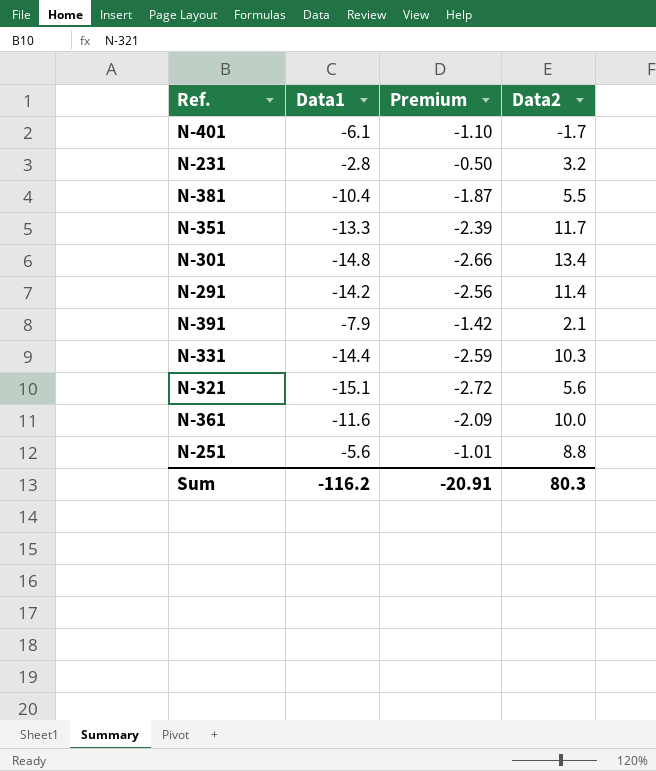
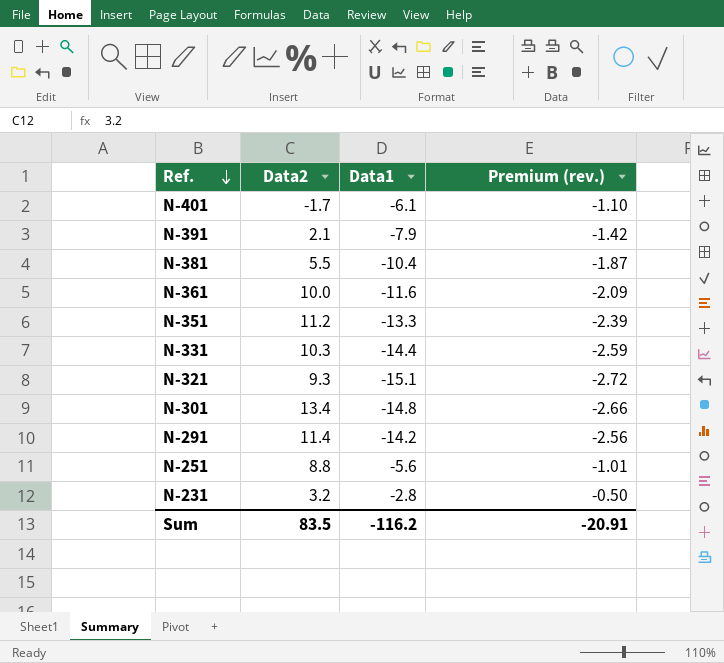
row order: none -> Ref. descending
column Data2 | position: 4 -> 2
column name: Premium -> Premium (rev.)
N-351 | Data2: 11.7 -> 11.2
N-321 | Data2: 5.6 -> 9.3
Sum | Data2: 80.3 -> 83.5

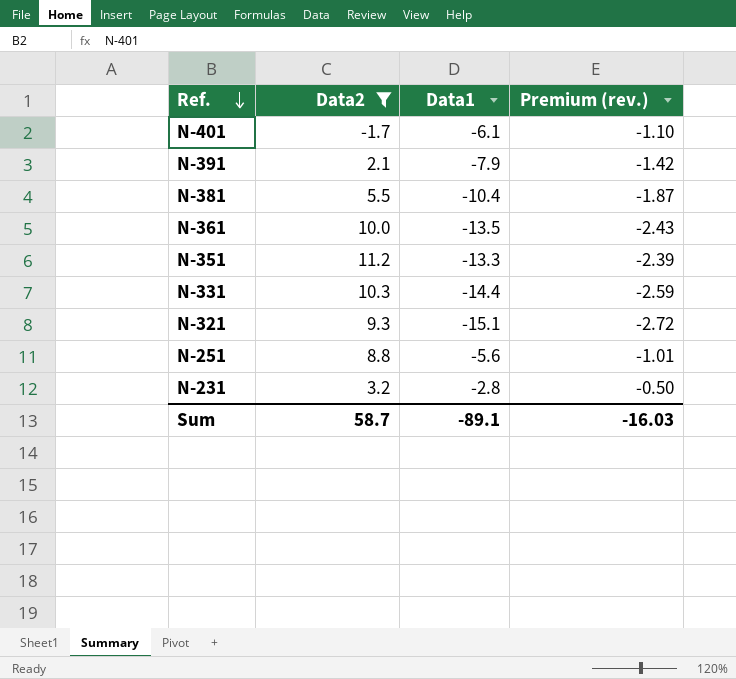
filter: none -> Data2 <= 11.2
N-361 | Data1: -11.6 -> -13.5
N-361 | Premium (rev.): -2.09 -> -2.43
Sum | Data2: 83.5 -> 58.7
Sum | Data1: -116.2 -> -89.1
Sum | Premium (rev.): -20.91 -> -16.03

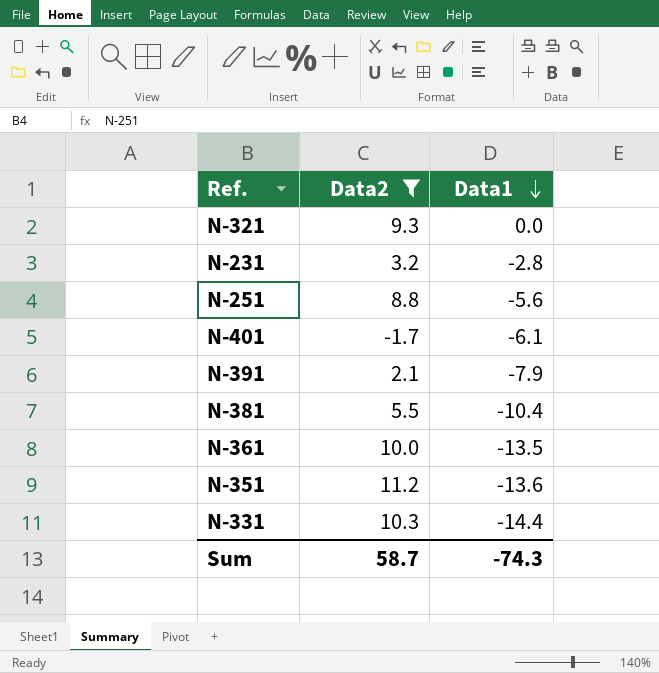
row order: Ref. descending -> Data1 descending
column Premium (rev.) | formula: [Data1] * 0.18 -> none
N-321 | Data1: -15.1 -> 0.0
N-351 | Data1: -13.3 -> -13.6
Sum | Data1: -89.1 -> -74.3

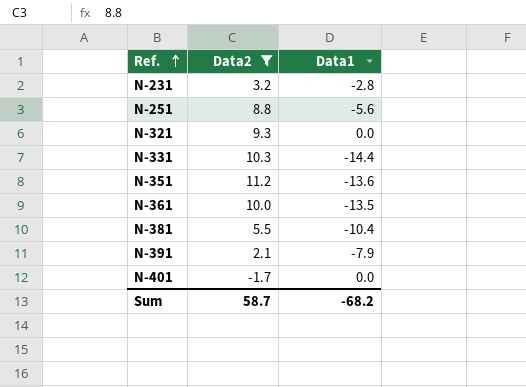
row order: Data1 descending -> Ref. ascending
N-401 | Data1: -6.1 -> 0.0
Sum | Data1: -74.3 -> -68.2

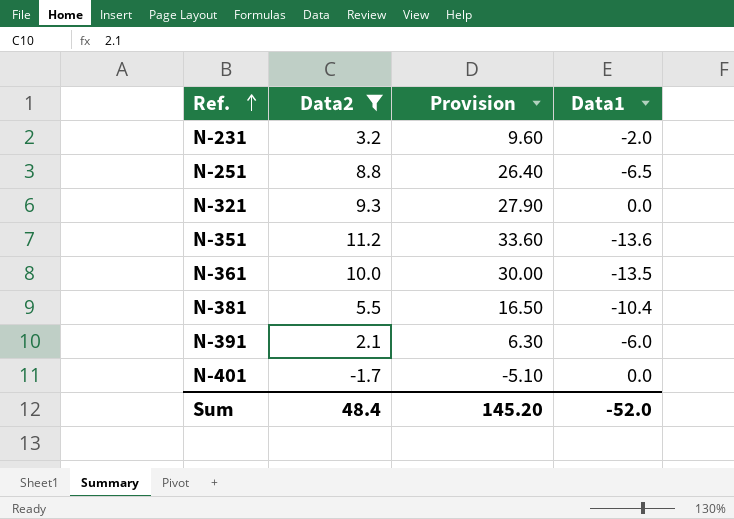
column Provision | formula: none -> [Data2] * 3
row N-331: 10.3 | -14.4 -> none
N-231 | Data1: -2.8 -> -2.0
N-251 | Data1: -5.6 -> -6.5
N-391 | Data1: -7.9 -> -6.0
Sum | Data2: 58.7 -> 48.4
Sum | Data1: -68.2 -> -52.0

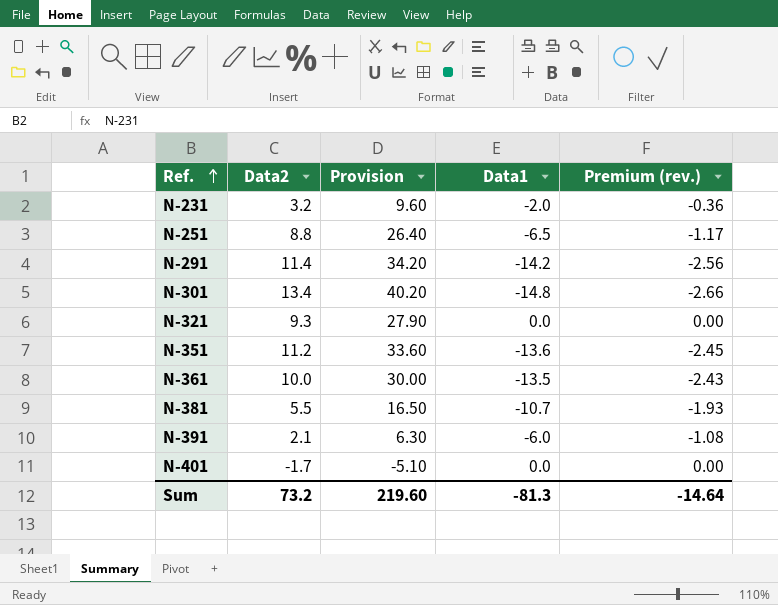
filter: Data2 <= 11.2 -> none
column Premium (rev.) | formula: none -> [Data1] * 0.18
N-381 | Data1: -10.4 -> -10.7
Sum | Data2: 48.4 -> 73.2
Sum | Provision: 145.20 -> 219.60
Sum | Data1: -52.0 -> -81.3

